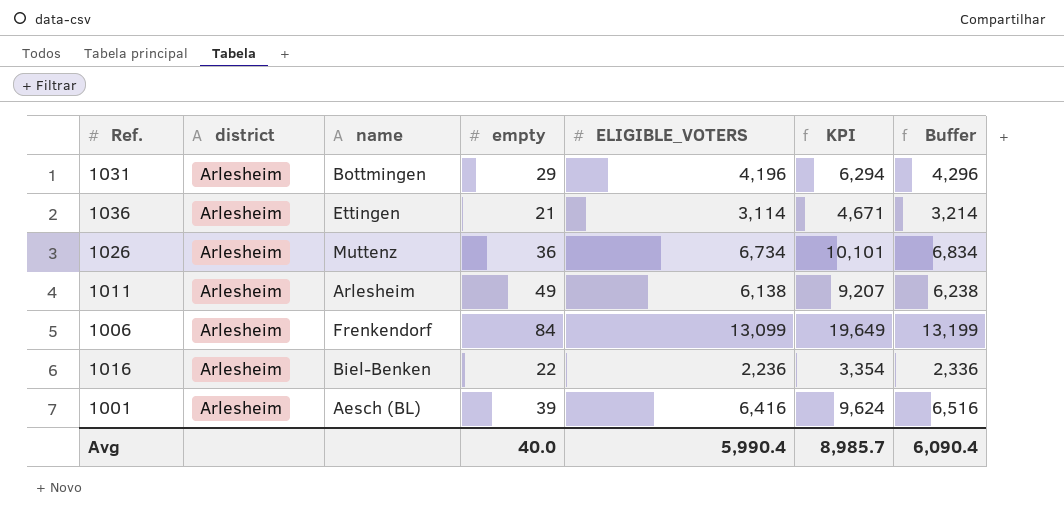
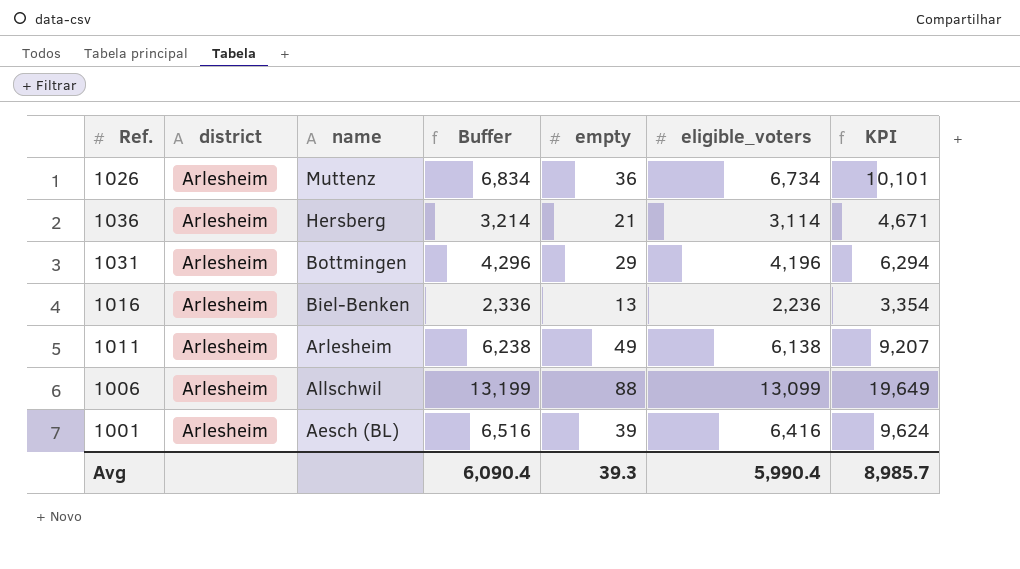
row order: none -> name descending
column Buffer | position: 7 -> 4
column name: ELIGIBLE_VOTERS -> eligible_voters
1036 | name: Ettingen -> Hersberg
1016 | empty: 22 -> 13
1006 | name: Frenkendorf -> Allschwil
1006 | empty: 84 -> 88
Avg | empty: 40.0 -> 39.3

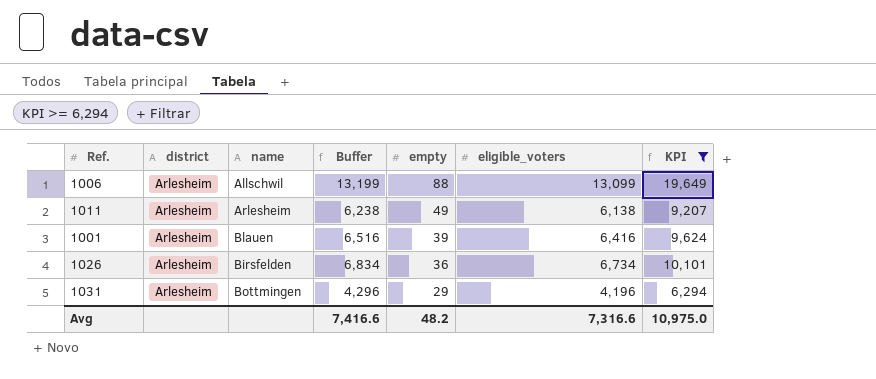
filter: none -> KPI >= 6,294
row order: name descending -> empty descending
1001 | name: Aesch (BL) -> Blauen
1026 | name: Muttenz -> Birsfelden
Avg | Buffer: 6,090.4 -> 7,416.6
Avg | empty: 39.3 -> 48.2
Avg | eligible_voters: 5,990.4 -> 7,316.6
Avg | KPI: 8,985.7 -> 10,975.0

